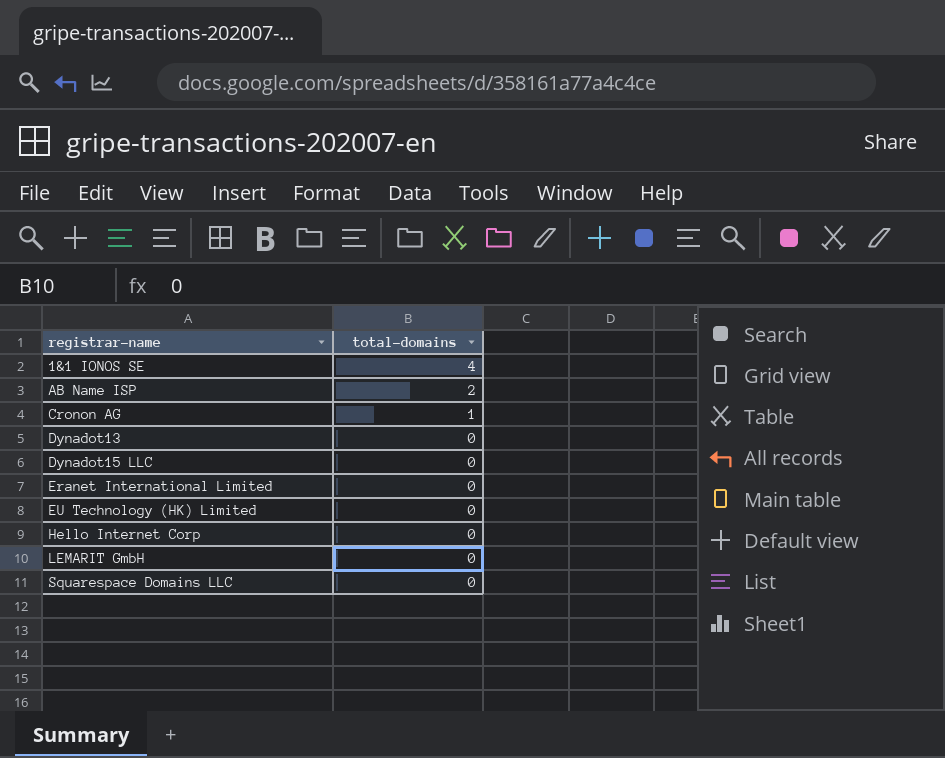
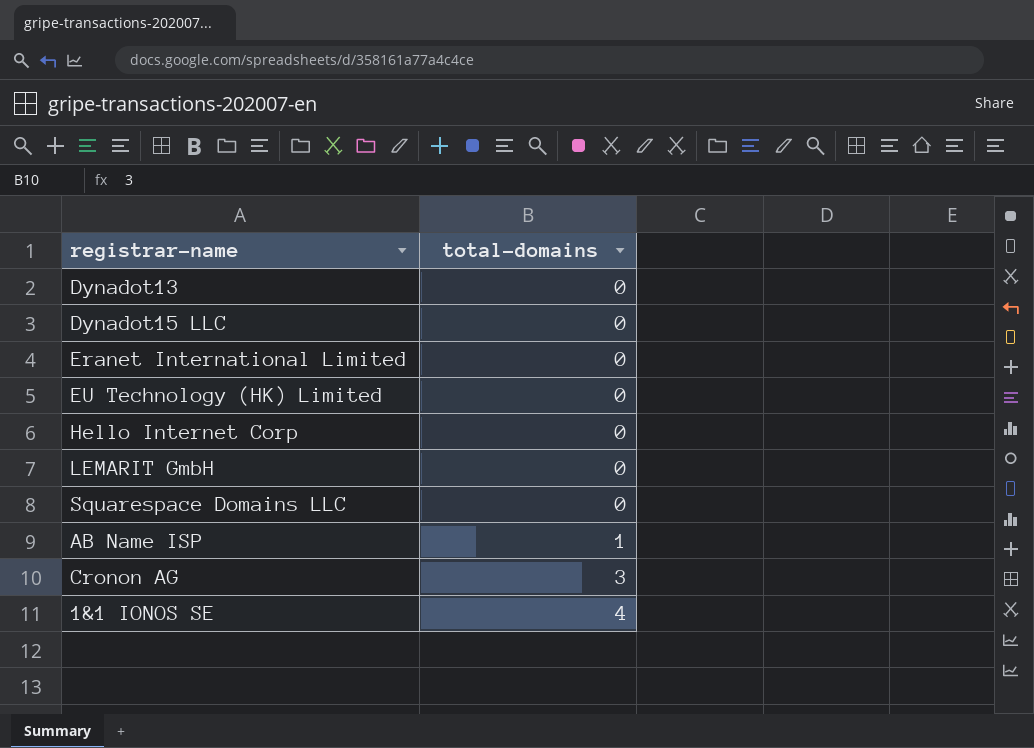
row order: registrar-name ascending -> total-domains ascending
AB Name ISP | total-domains: 2 -> 1
Cronon AG | total-domains: 1 -> 3

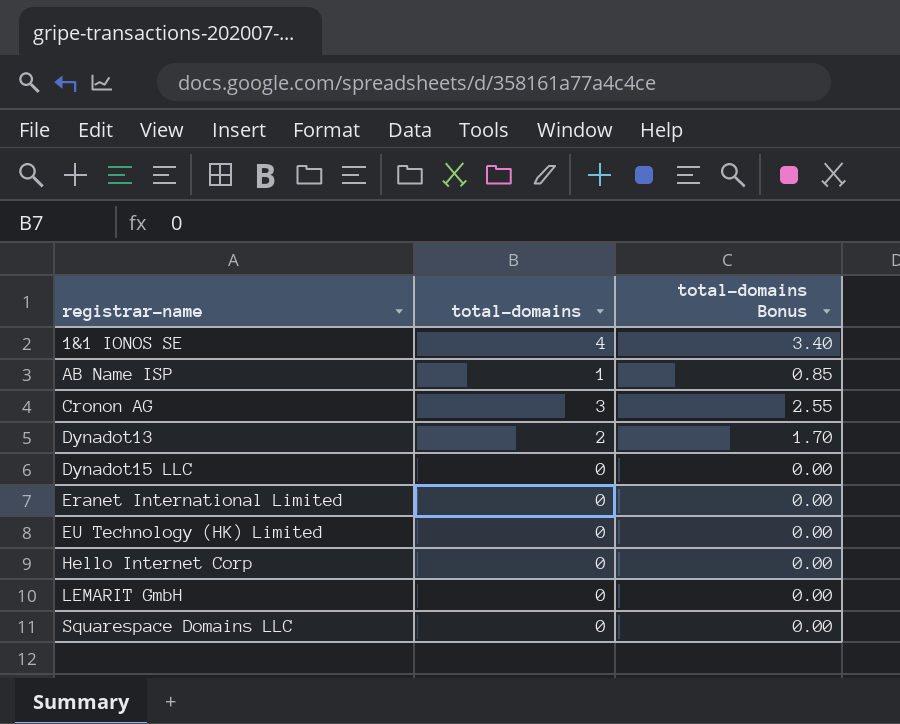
row order: total-domains ascending -> registrar-name ascending
column total-domains Bonus | formula: none -> [total-domains] * 0.85
Dynadot13 | total-domains: 0 -> 2

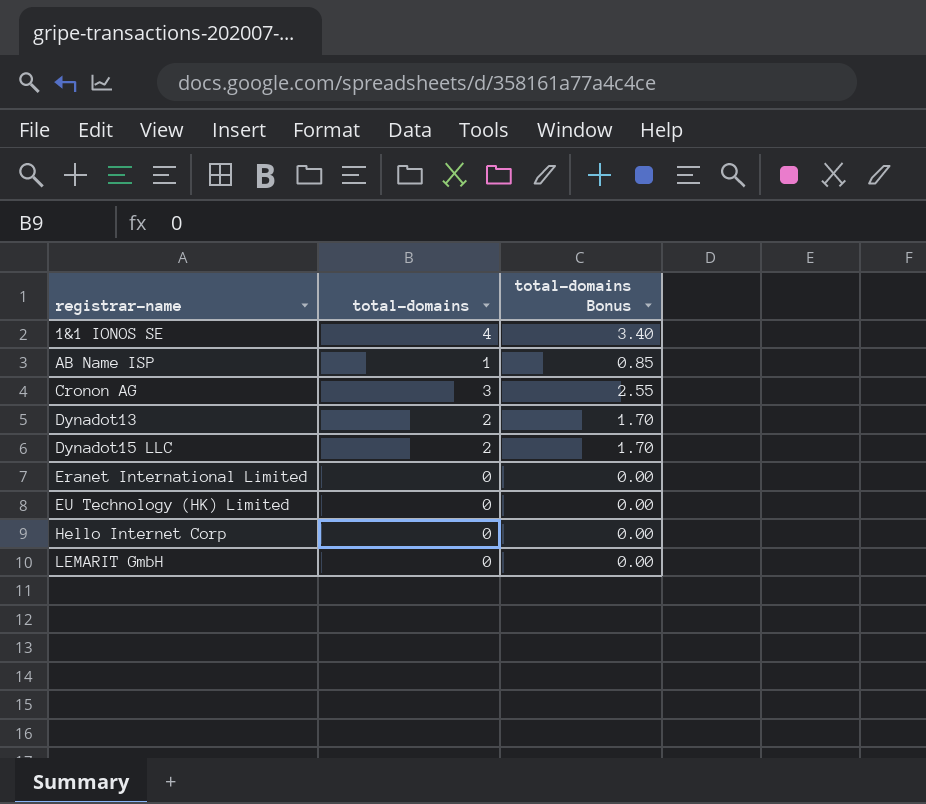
row Squarespace Domains LLC: 0 | 0.00 -> none
Dynadot15 LLC | total-domains: 0 -> 2
Dynadot15 LLC | total-domains Bonus: 0.00 -> 1.70

